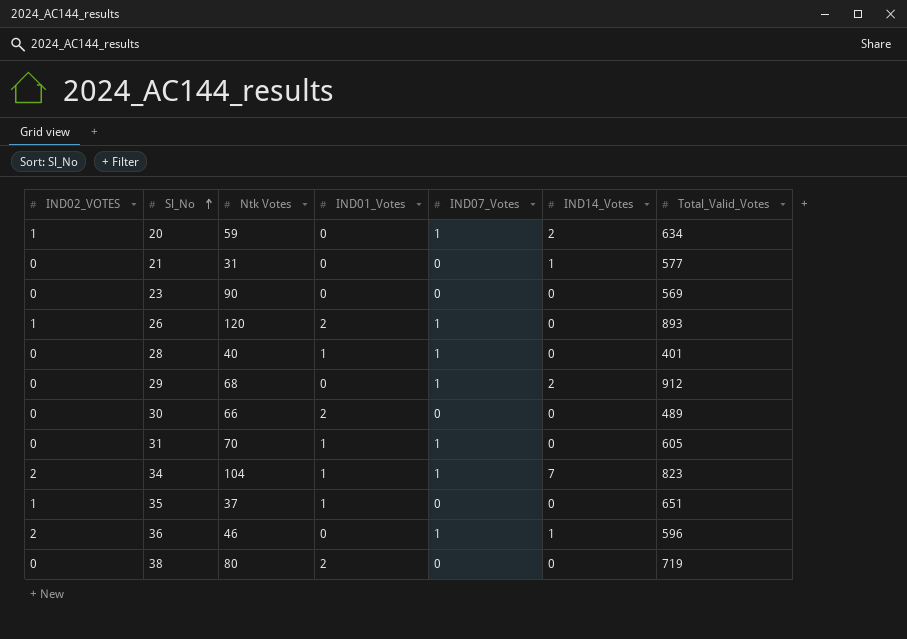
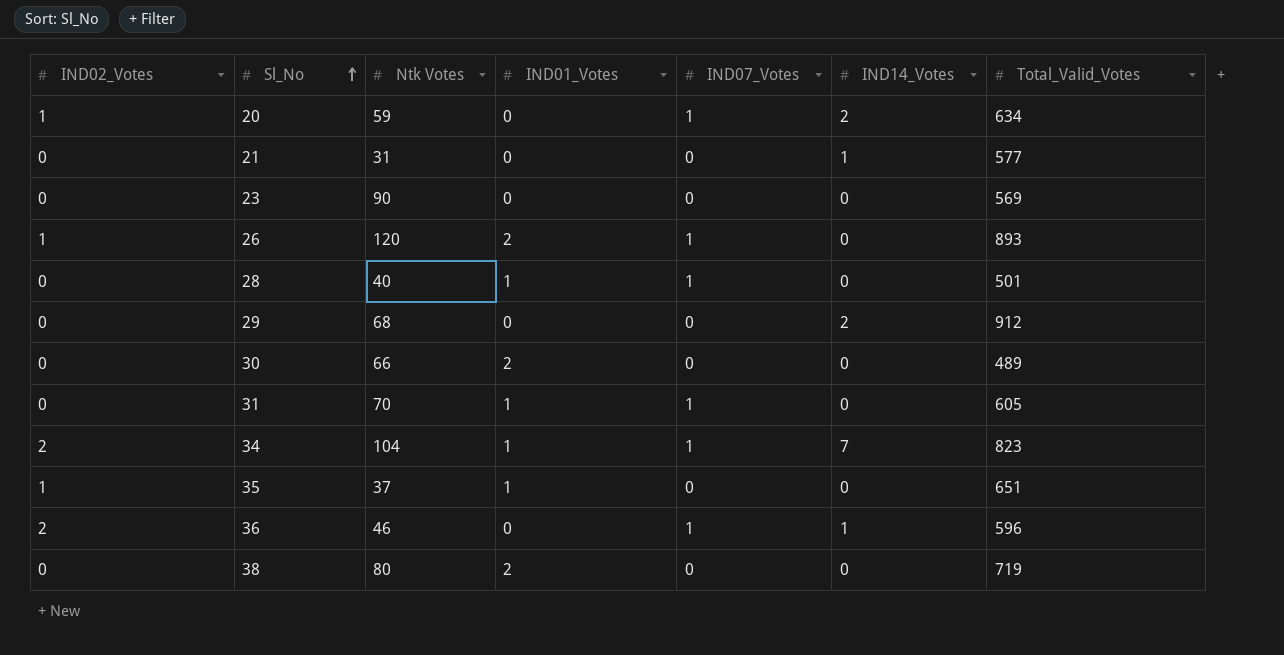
column name: IND02_VOTES -> IND02_Votes
28 | Total_Valid_Votes: 401 -> 501
29 | IND07_Votes: 1 -> 0

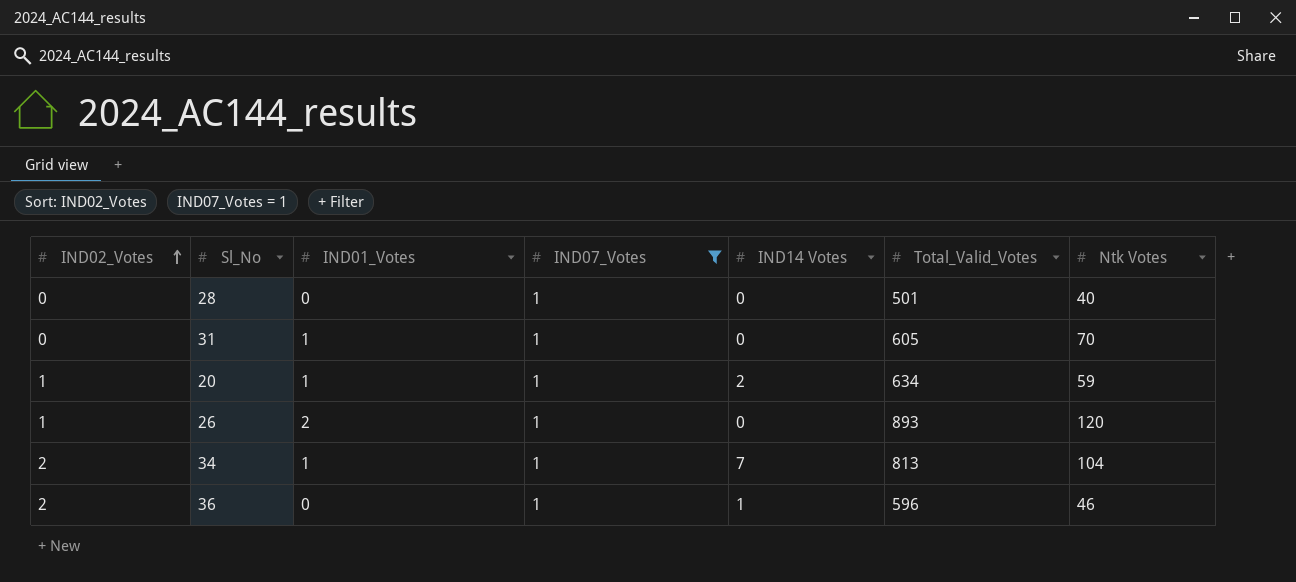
filter: none -> IND07_Votes = 1
row order: Sl_No ascending -> IND02_Votes ascending
column name: IND14_Votes -> IND14 Votes
column Ntk Votes | position: 3 -> 7
28 | IND01_Votes: 1 -> 0
20 | IND01_Votes: 0 -> 1
34 | Total_Valid_Votes: 823 -> 813

